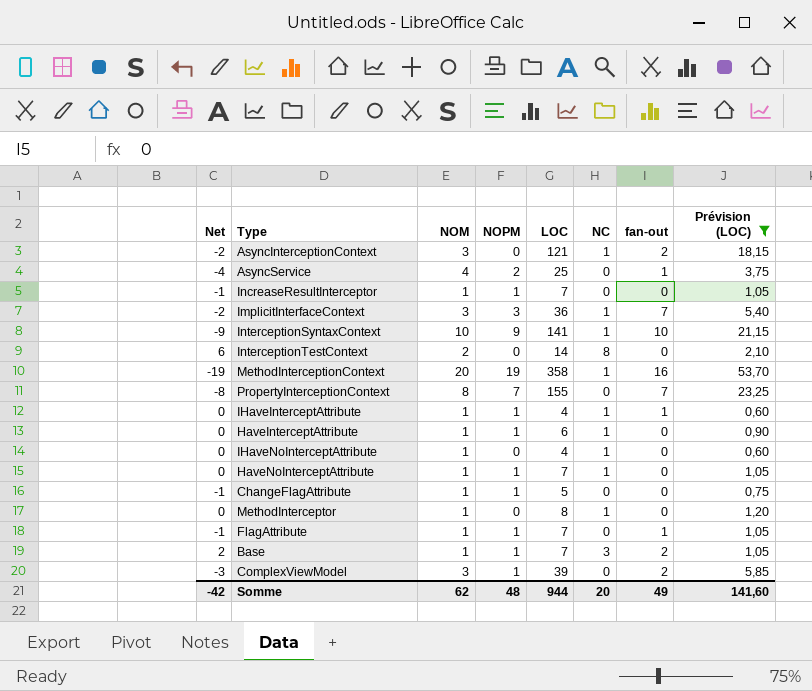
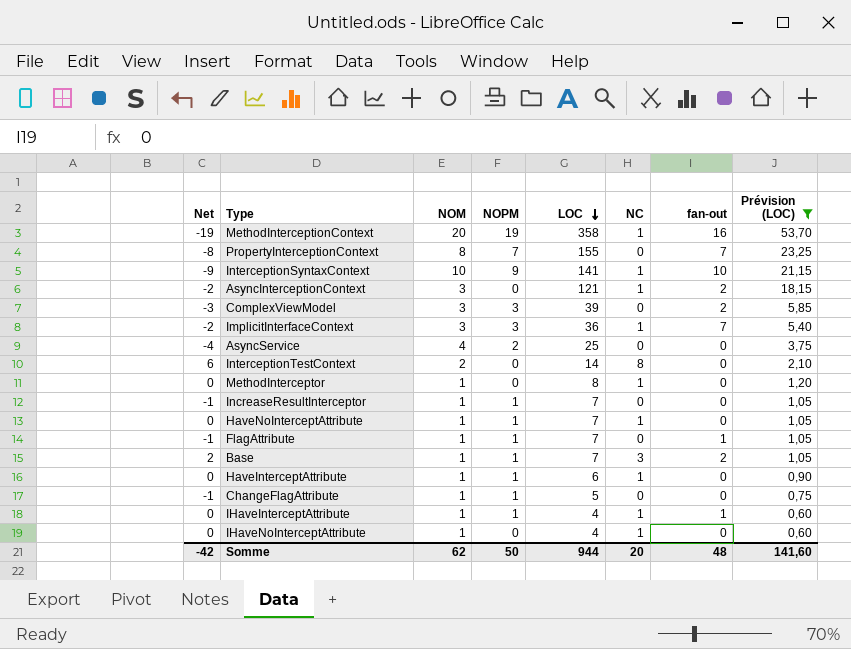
row order: none -> LOC descending
ComplexViewModel | NOPM: 1 -> 3
AsyncService | fan-out: 1 -> 0
Somme | NOPM: 48 -> 50
Somme | fan-out: 49 -> 48

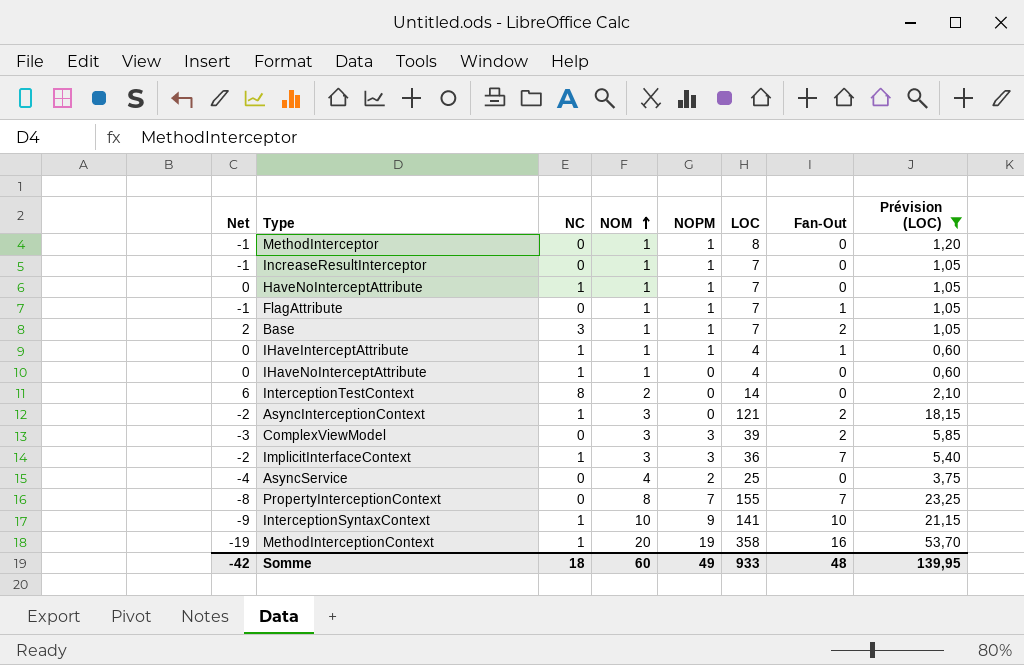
row order: LOC descending -> NOM ascending
column NC | position: 6 -> 3
column name: fan-out -> Fan-Out
row HaveInterceptAttribute: 0 | 1 | 1 | 6 | 1 | 0 | 0,90 -> none
row ChangeFlagAttribute: -1 | 1 | 1 | 5 | 0 | 0 | 0,75 -> none
MethodInterceptor | Net: 0 -> -1
MethodInterceptor | NC: 1 -> 0
MethodInterceptor | NOPM: 0 -> 1
Somme | NC: 20 -> 18
Somme | NOM: 62 -> 60
Somme | NOPM: 50 -> 49
Somme | LOC: 944 -> 933
Somme | Prévision (LOC): 141,60 -> 139,95

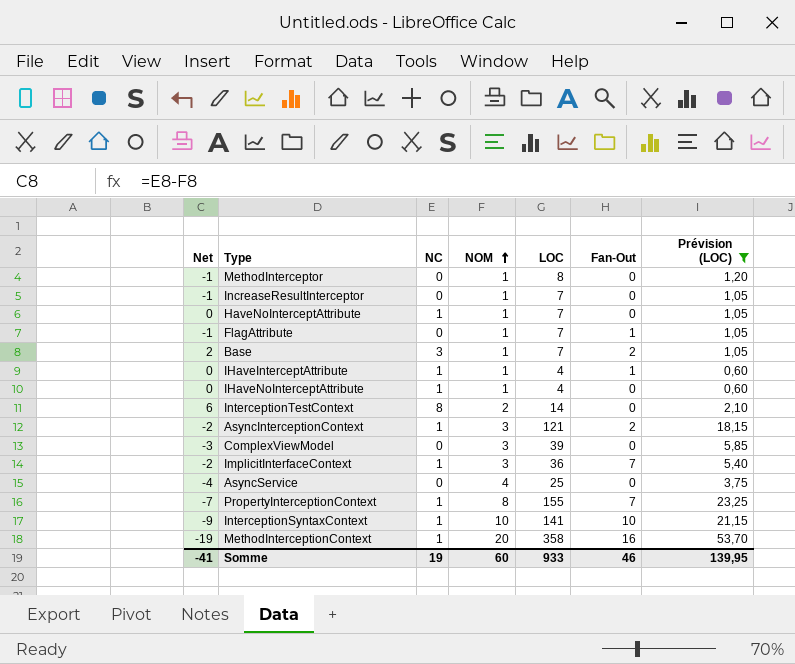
column NOPM | position: 5 -> none
ComplexViewModel | Fan-Out: 2 -> 0
PropertyInterceptionContext | Net: -8 -> -7
PropertyInterceptionContext | NC: 0 -> 1
Somme | Net: -42 -> -41
Somme | NC: 18 -> 19
Somme | Fan-Out: 48 -> 46

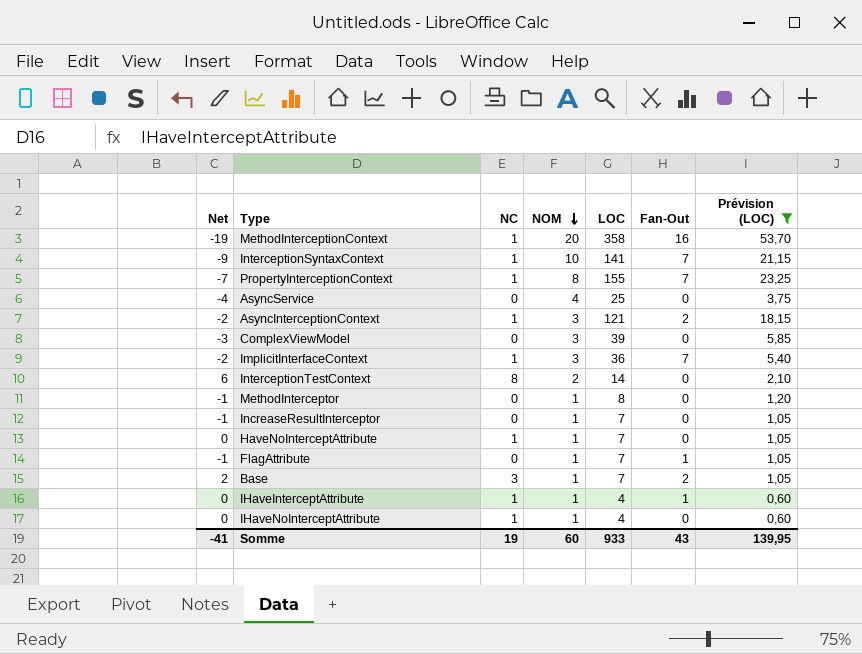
row order: NOM ascending -> NOM descending
InterceptionSyntaxContext | Fan-Out: 10 -> 7
Somme | Fan-Out: 46 -> 43

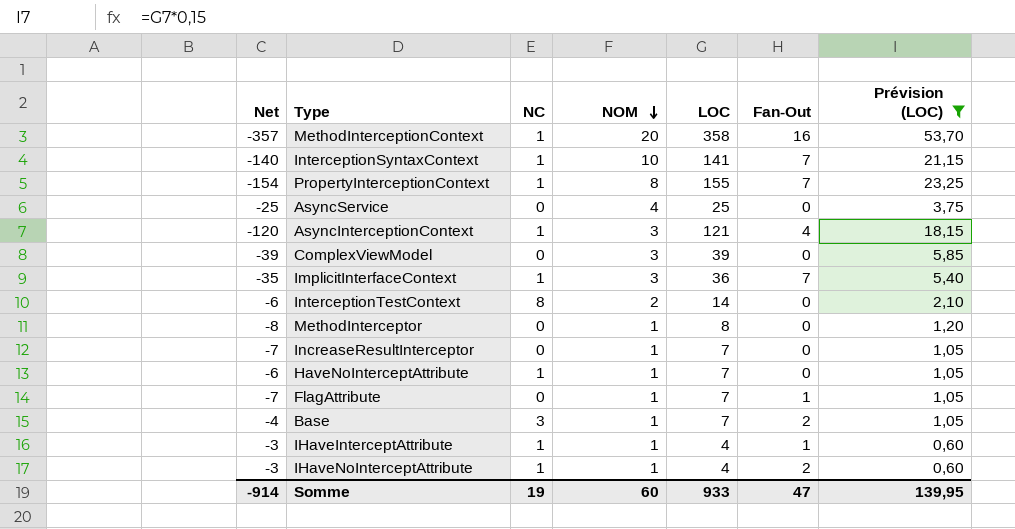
column Net | formula: [NC] - [NOM] -> [NC] - [LOC]
AsyncInterceptionContext | Fan-Out: 2 -> 4
IHaveNoInterceptAttribute | Fan-Out: 0 -> 2
Somme | Net: -41 -> -914
Somme | Fan-Out: 43 -> 47

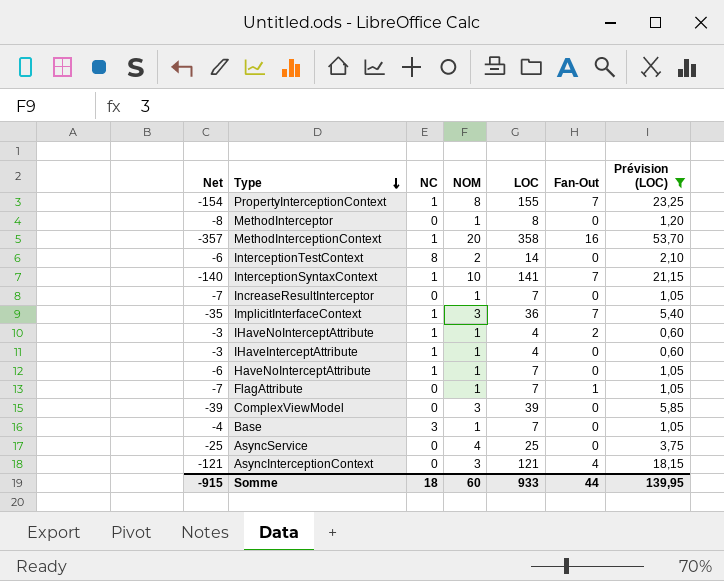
row order: NOM descending -> Type descending
IHaveInterceptAttribute | Fan-Out: 1 -> 0
Base | Fan-Out: 2 -> 0
AsyncInterceptionContext | Net: -120 -> -121
AsyncInterceptionContext | NC: 1 -> 0
Somme | Net: -914 -> -915
Somme | NC: 19 -> 18
Somme | Fan-Out: 47 -> 44

